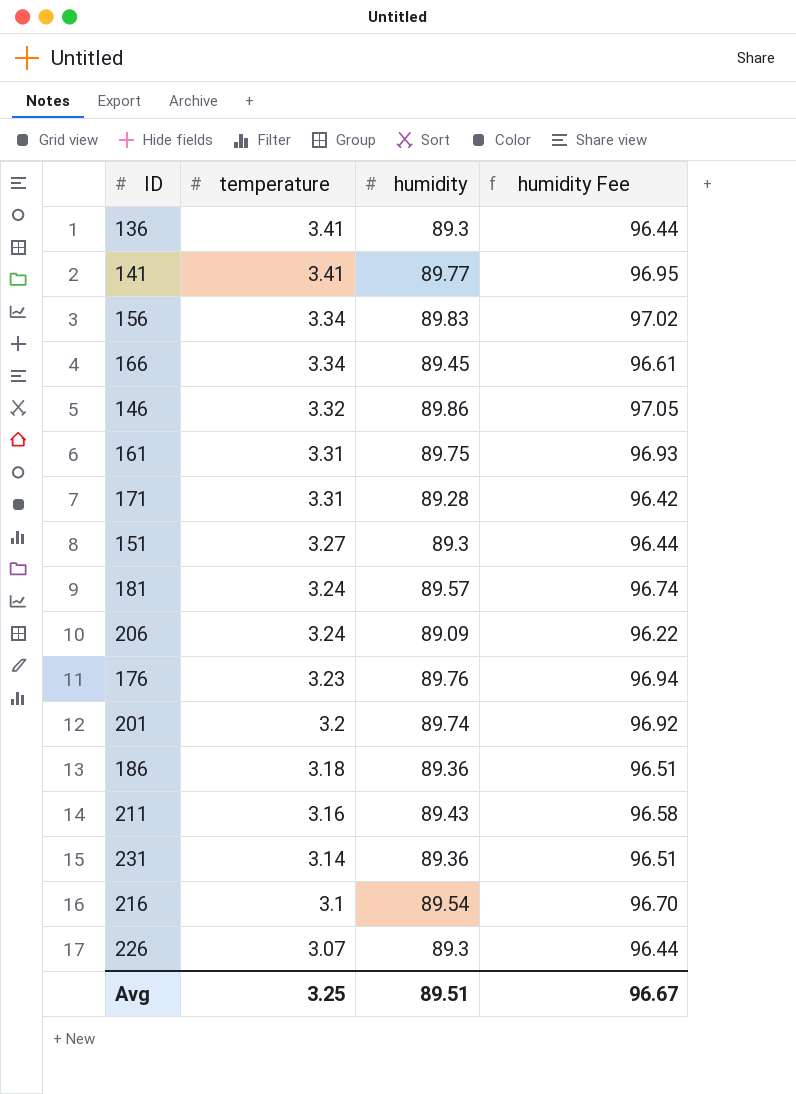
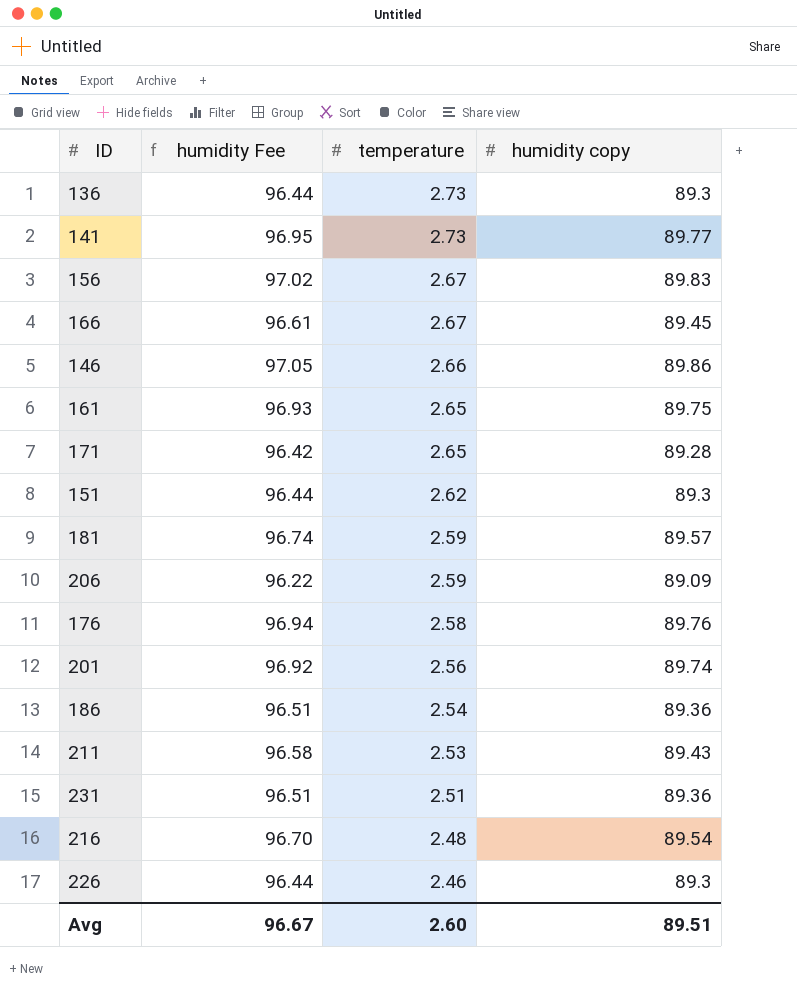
column humidity Fee | position: 4 -> 2
column name: humidity -> humidity copy
136 | temperature: 3.41 -> 2.73
141 | temperature: 3.41 -> 2.73
156 | temperature: 3.34 -> 2.67
166 | temperature: 3.34 -> 2.67
146 | temperature: 3.32 -> 2.66
161 | temperature: 3.31 -> 2.65
171 | temperature: 3.31 -> 2.65
151 | temperature: 3.27 -> 2.62
181 | temperature: 3.24 -> 2.59
206 | temperature: 3.24 -> 2.59
176 | temperature: 3.23 -> 2.58
201 | temperature: 3.2 -> 2.56
186 | temperature: 3.18 -> 2.54
211 | temperature: 3.16 -> 2.53
231 | temperature: 3.14 -> 2.51
216 | temperature: 3.1 -> 2.48
226 | temperature: 3.07 -> 2.46
Avg | temperature: 3.25 -> 2.60

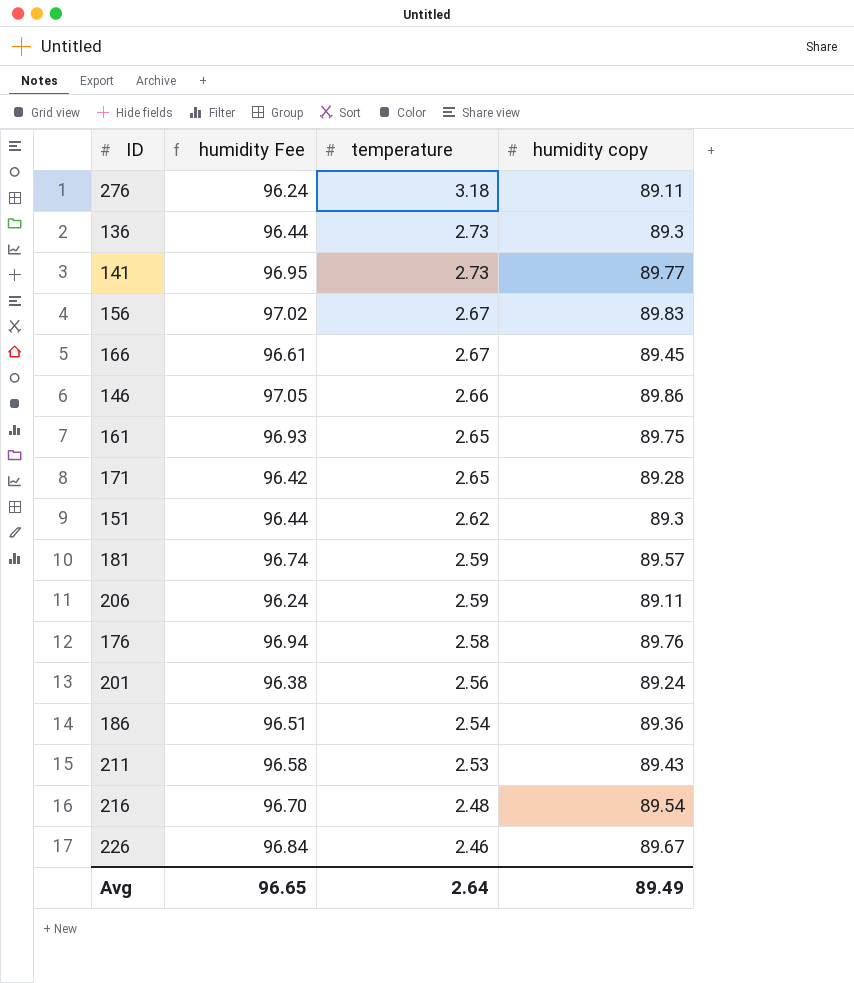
row 231: 96.51 | 2.51 | 89.36 -> none
row 276: none -> 96.24 | 3.18 | 89.11
206 | humidity Fee: 96.22 -> 96.24
206 | humidity copy: 89.09 -> 89.11
201 | humidity Fee: 96.92 -> 96.38
201 | humidity copy: 89.74 -> 89.24
226 | humidity Fee: 96.44 -> 96.84
226 | humidity copy: 89.3 -> 89.67
Avg | humidity Fee: 96.67 -> 96.65
Avg | temperature: 2.60 -> 2.64
Avg | humidity copy: 89.51 -> 89.49

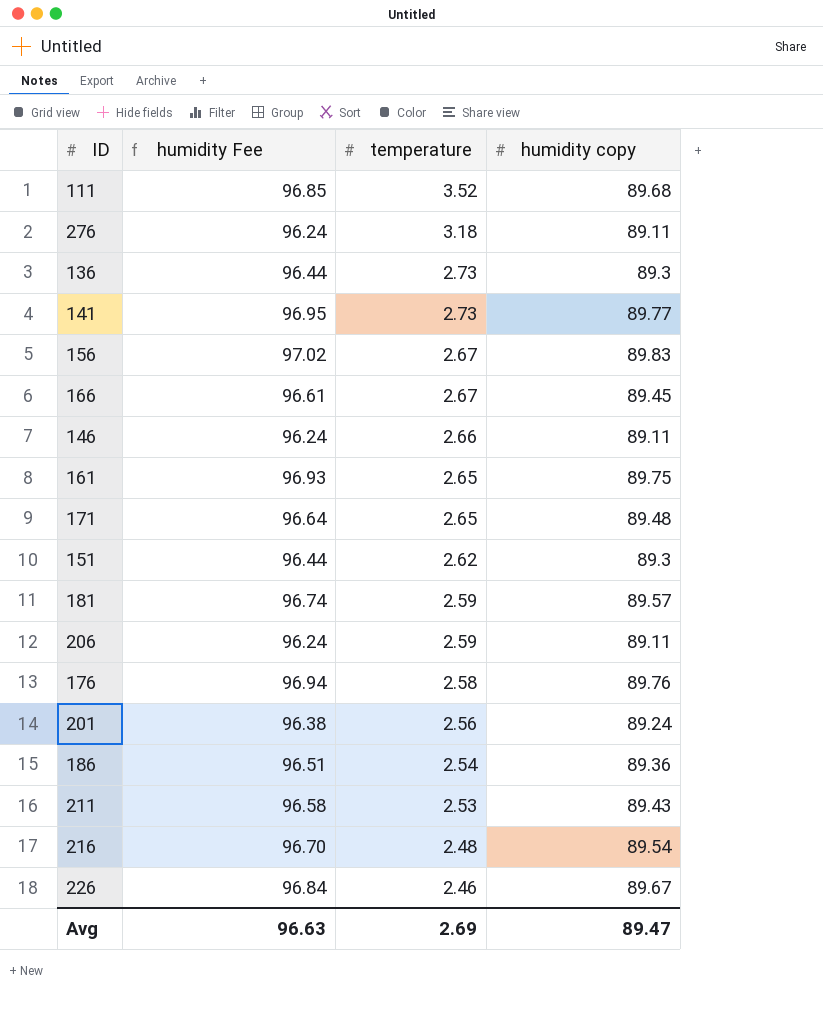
row 111: none -> 96.85 | 3.52 | 89.68
146 | humidity Fee: 97.05 -> 96.24
146 | humidity copy: 89.86 -> 89.11
171 | humidity Fee: 96.42 -> 96.64
171 | humidity copy: 89.28 -> 89.48
Avg | humidity Fee: 96.65 -> 96.63
Avg | temperature: 2.64 -> 2.69
Avg | humidity copy: 89.49 -> 89.47

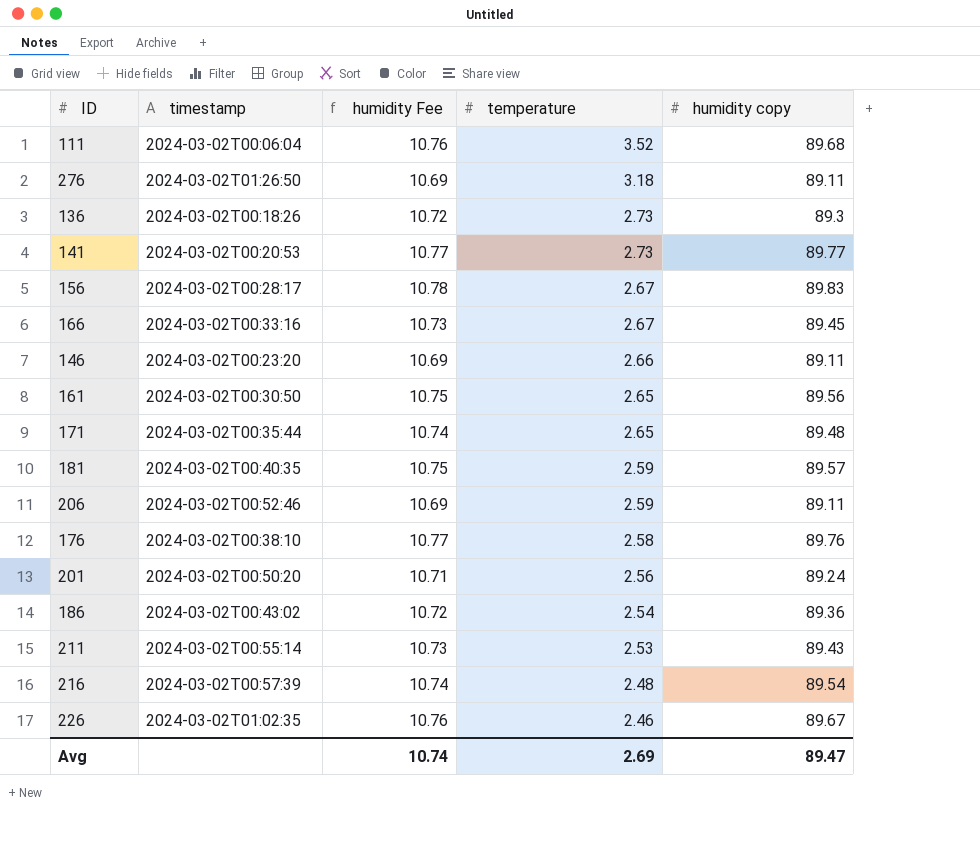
column timestamp | position: none -> 2
column humidity Fee | formula: [humidity copy] * 1.08 -> [humidity copy] * 0.12
row 151: 96.44 | 2.62 | 89.3 -> none
161 | humidity copy: 89.75 -> 89.56
Avg | humidity Fee: 96.63 -> 10.74

